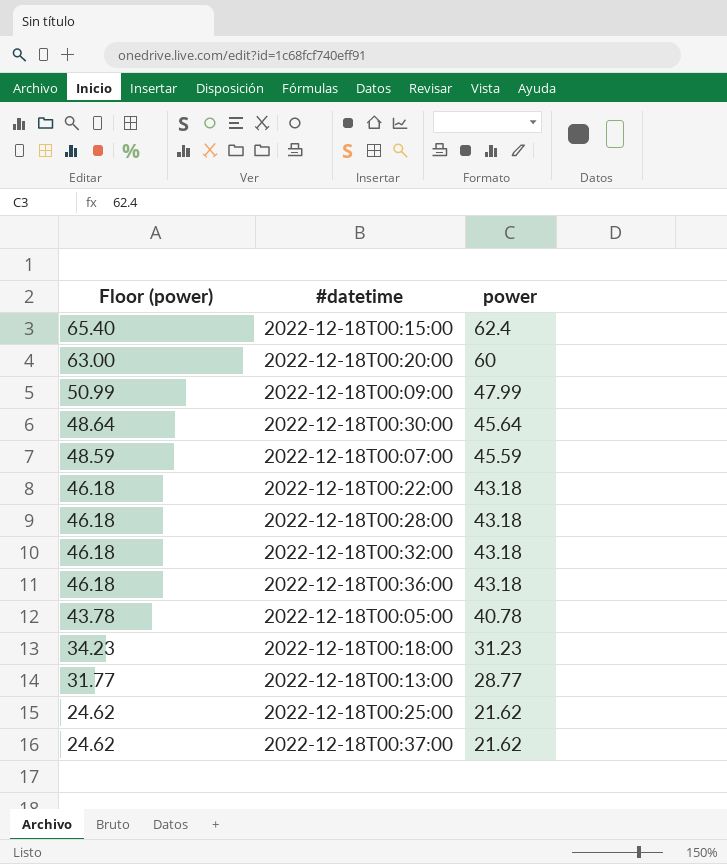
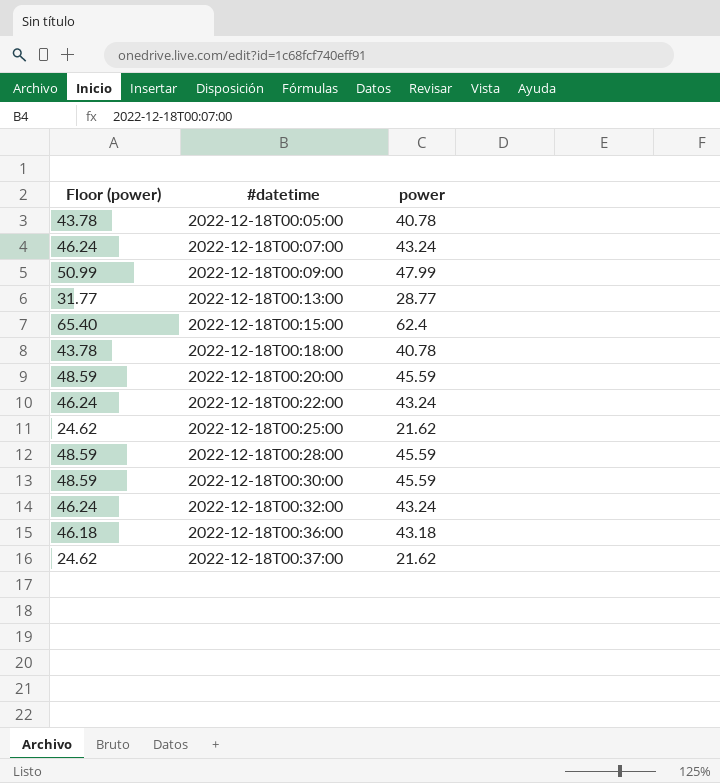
row order: Floor (power) descending -> #datetime ascending
2022-12-18T00:07:00 | Floor (power): 48.59 -> 46.24
2022-12-18T00:07:00 | power: 45.59 -> 43.24
2022-12-18T00:18:00 | Floor (power): 34.23 -> 43.78
2022-12-18T00:18:00 | power: 31.23 -> 40.78
2022-12-18T00:20:00 | Floor (power): 63.00 -> 48.59
2022-12-18T00:20:00 | power: 60 -> 45.59
2022-12-18T00:22:00 | Floor (power): 46.18 -> 46.24
2022-12-18T00:22:00 | power: 43.18 -> 43.24
2022-12-18T00:28:00 | Floor (power): 46.18 -> 48.59
2022-12-18T00:28:00 | power: 43.18 -> 45.59
2022-12-18T00:30:00 | Floor (power): 48.64 -> 48.59
2022-12-18T00:30:00 | power: 45.64 -> 45.59
2022-12-18T00:32:00 | Floor (power): 46.18 -> 46.24
2022-12-18T00:32:00 | power: 43.18 -> 43.24

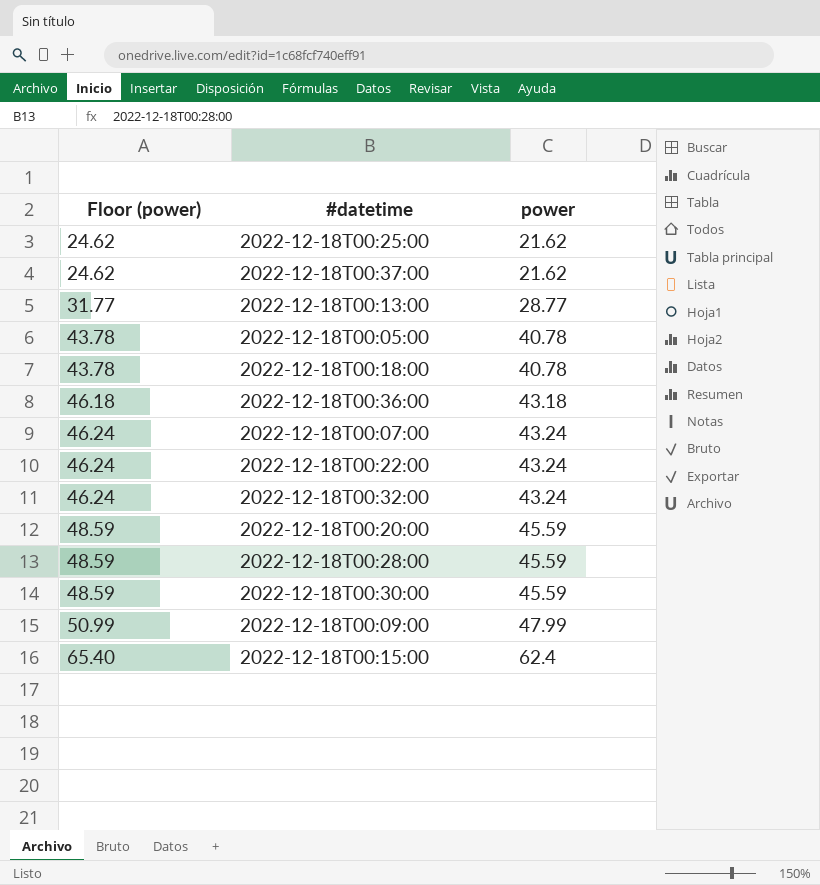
row order: #datetime ascending -> Floor (power) ascending

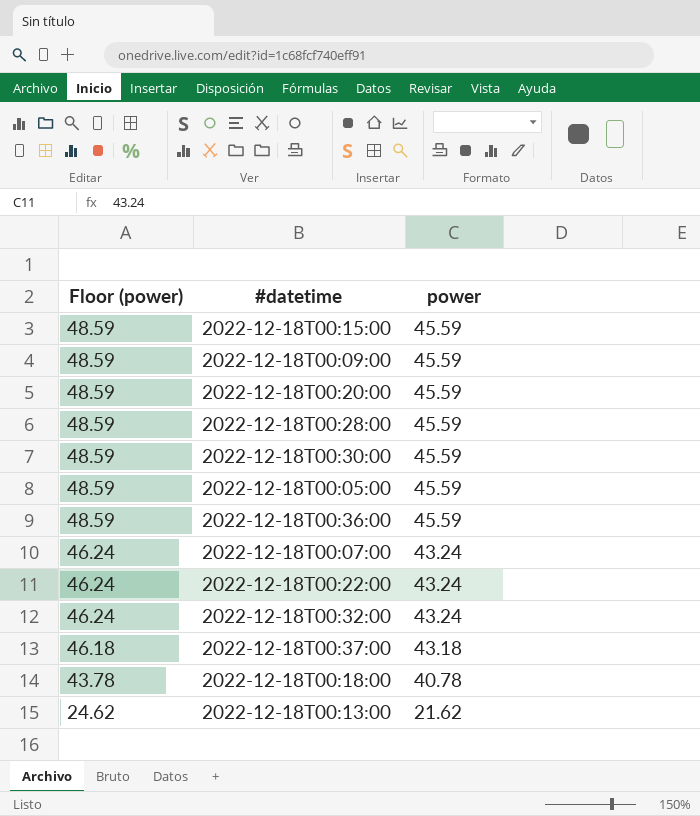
row order: Floor (power) ascending -> Floor (power) descending
row 2022-12-18T00:25:00: 24.62 | 21.62 -> none
2022-12-18T00:15:00 | Floor (power): 65.40 -> 48.59
2022-12-18T00:15:00 | power: 62.4 -> 45.59
2022-12-18T00:09:00 | Floor (power): 50.99 -> 48.59
2022-12-18T00:09:00 | power: 47.99 -> 45.59
2022-12-18T00:05:00 | Floor (power): 43.78 -> 48.59
2022-12-18T00:05:00 | power: 40.78 -> 45.59
2022-12-18T00:36:00 | Floor (power): 46.18 -> 48.59
2022-12-18T00:36:00 | power: 43.18 -> 45.59
2022-12-18T00:37:00 | Floor (power): 24.62 -> 46.18
2022-12-18T00:37:00 | power: 21.62 -> 43.18
2022-12-18T00:13:00 | Floor (power): 31.77 -> 24.62
2022-12-18T00:13:00 | power: 28.77 -> 21.62

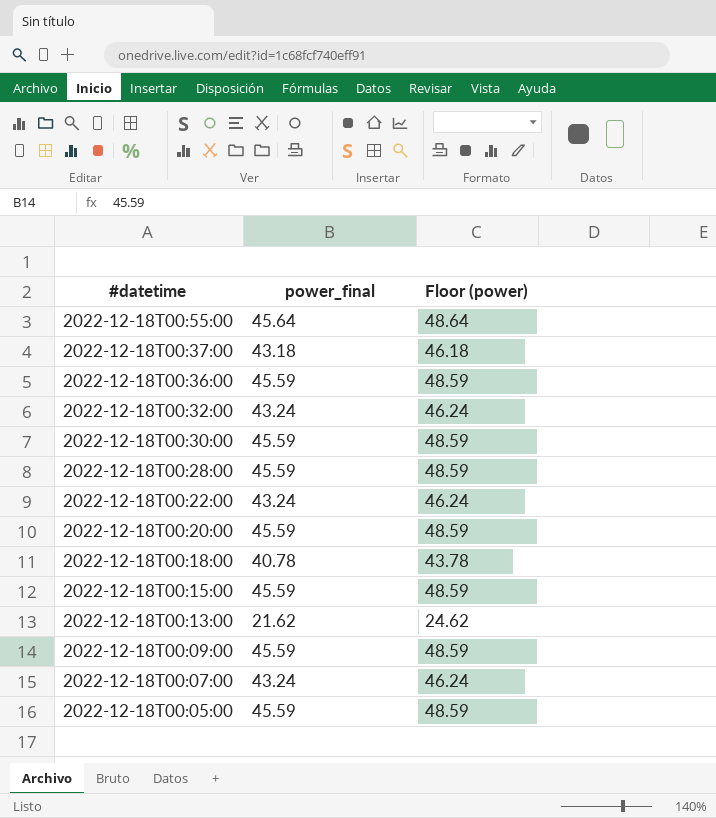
row order: Floor (power) descending -> #datetime descending
column name: power -> power_final
column Floor (power) | position: 1 -> 3
row 2022-12-18T00:55:00: none -> 45.64 | 48.64

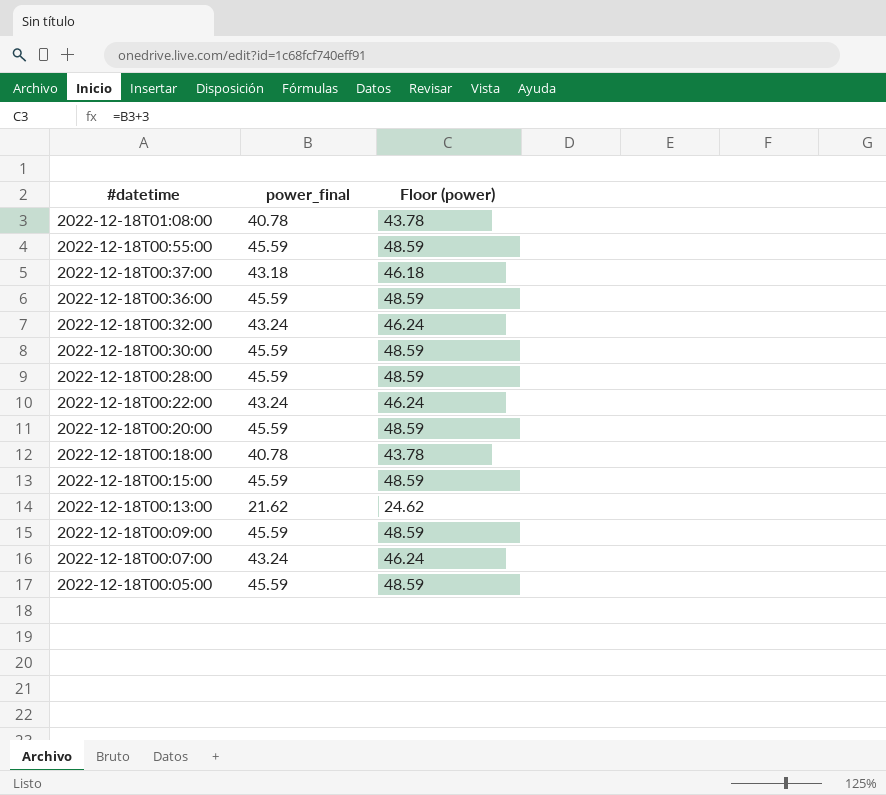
row 2022-12-18T01:08:00: none -> 40.78 | 43.78
2022-12-18T00:55:00 | power_final: 45.64 -> 45.59
2022-12-18T00:55:00 | Floor (power): 48.64 -> 48.59

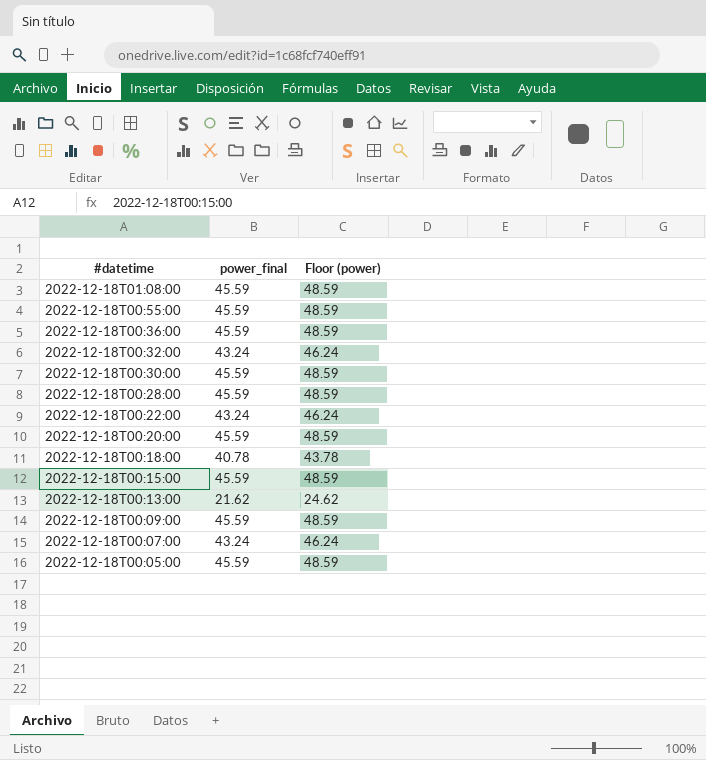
row 2022-12-18T00:37:00: 43.18 | 46.18 -> none
2022-12-18T01:08:00 | power_final: 40.78 -> 45.59
2022-12-18T01:08:00 | Floor (power): 43.78 -> 48.59

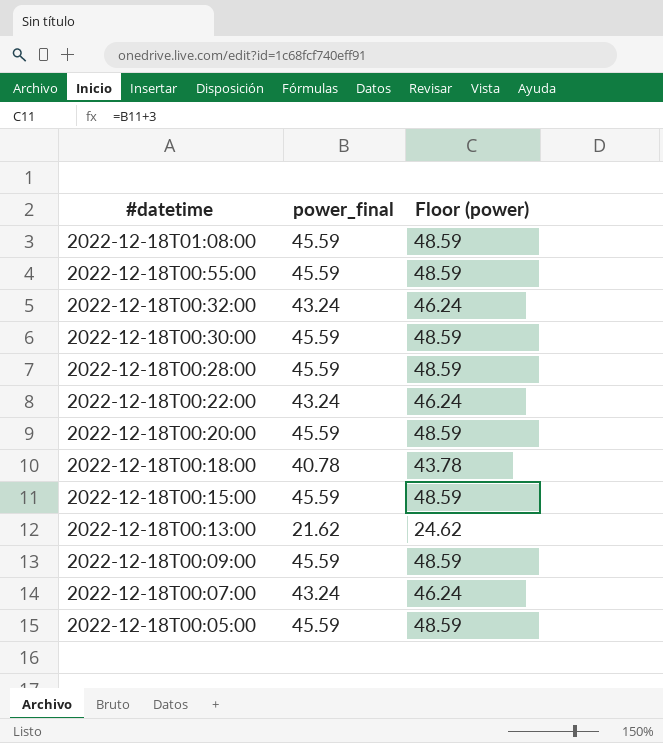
row 2022-12-18T00:36:00: 45.59 | 48.59 -> none

